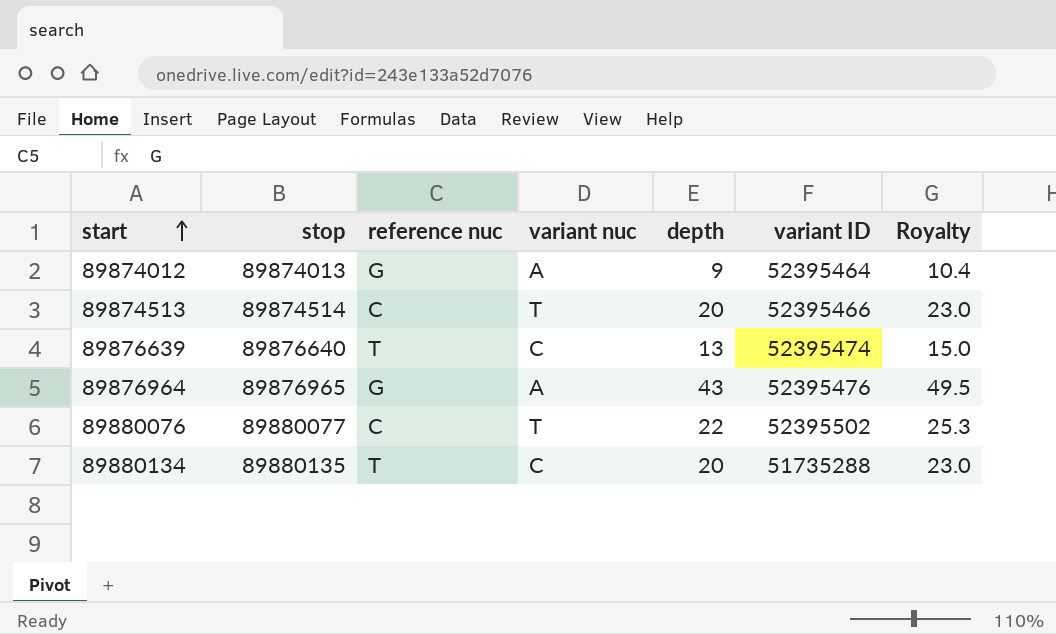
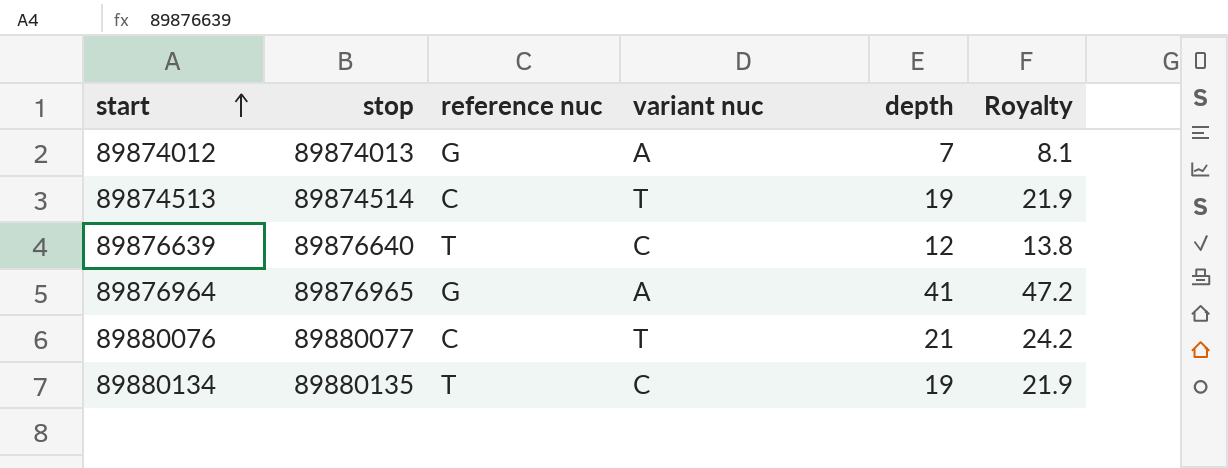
column variant ID | position: 6 -> none
89874012 | depth: 9 -> 7
89874012 | Royalty: 10.4 -> 8.1
89874513 | depth: 20 -> 19
89874513 | Royalty: 23.0 -> 21.9
89876639 | depth: 13 -> 12
89876639 | Royalty: 15.0 -> 13.8
89876964 | depth: 43 -> 41
89876964 | Royalty: 49.5 -> 47.2
89880076 | depth: 22 -> 21
89880076 | Royalty: 25.3 -> 24.2
89880134 | depth: 20 -> 19
89880134 | Royalty: 23.0 -> 21.9

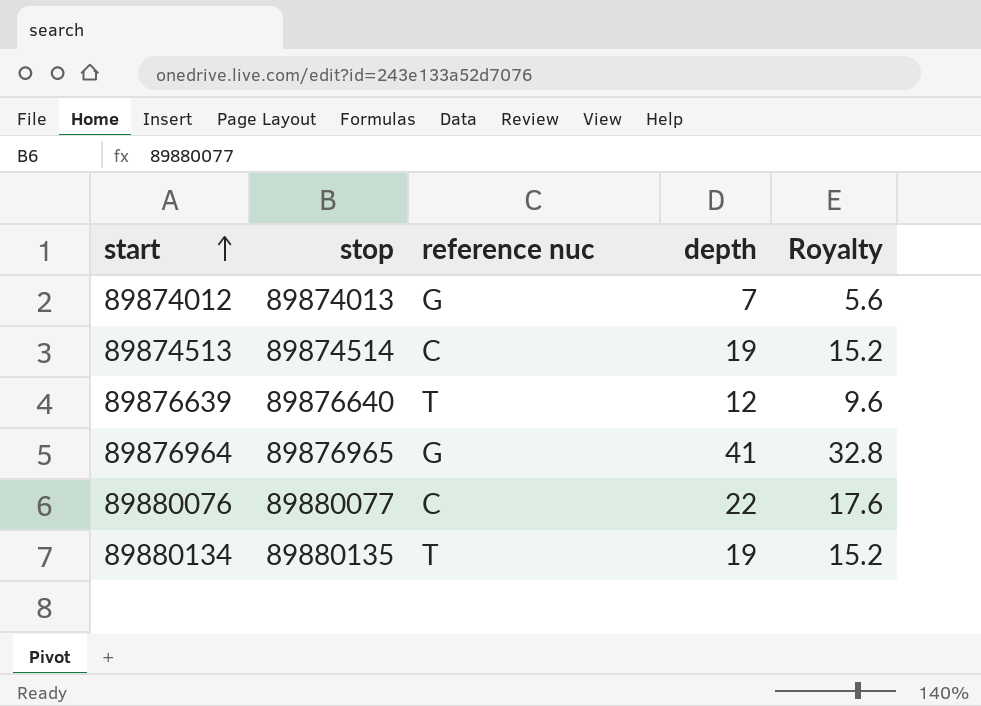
column variant nuc | position: 4 -> none
column Royalty | formula: [depth] * 1.15 -> [depth] * 0.8
89880076 | depth: 21 -> 22

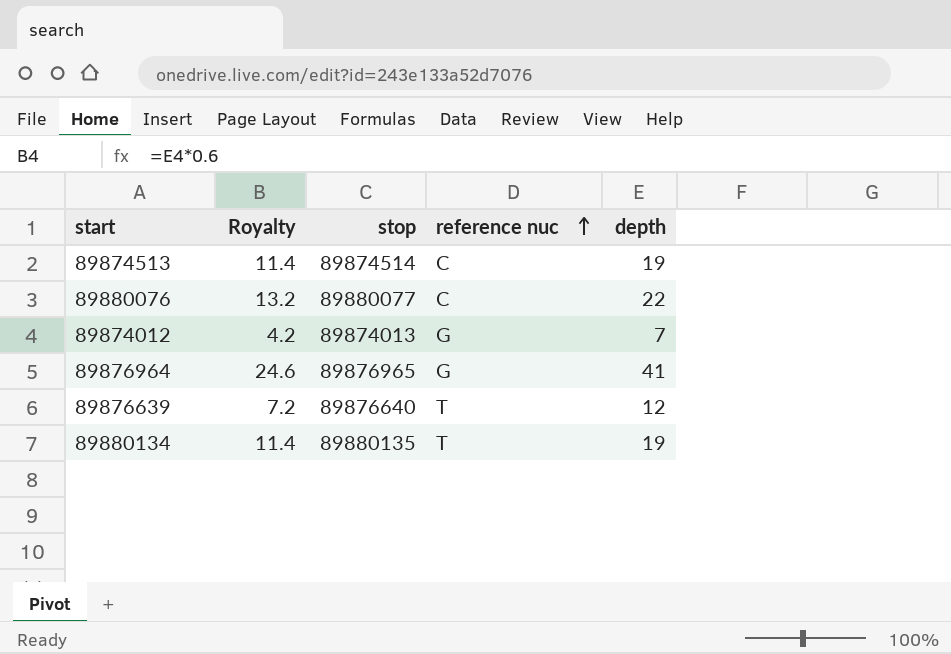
row order: start ascending -> reference nuc ascending
column Royalty | formula: [depth] * 0.8 -> [depth] * 0.6
column Royalty | position: 5 -> 2

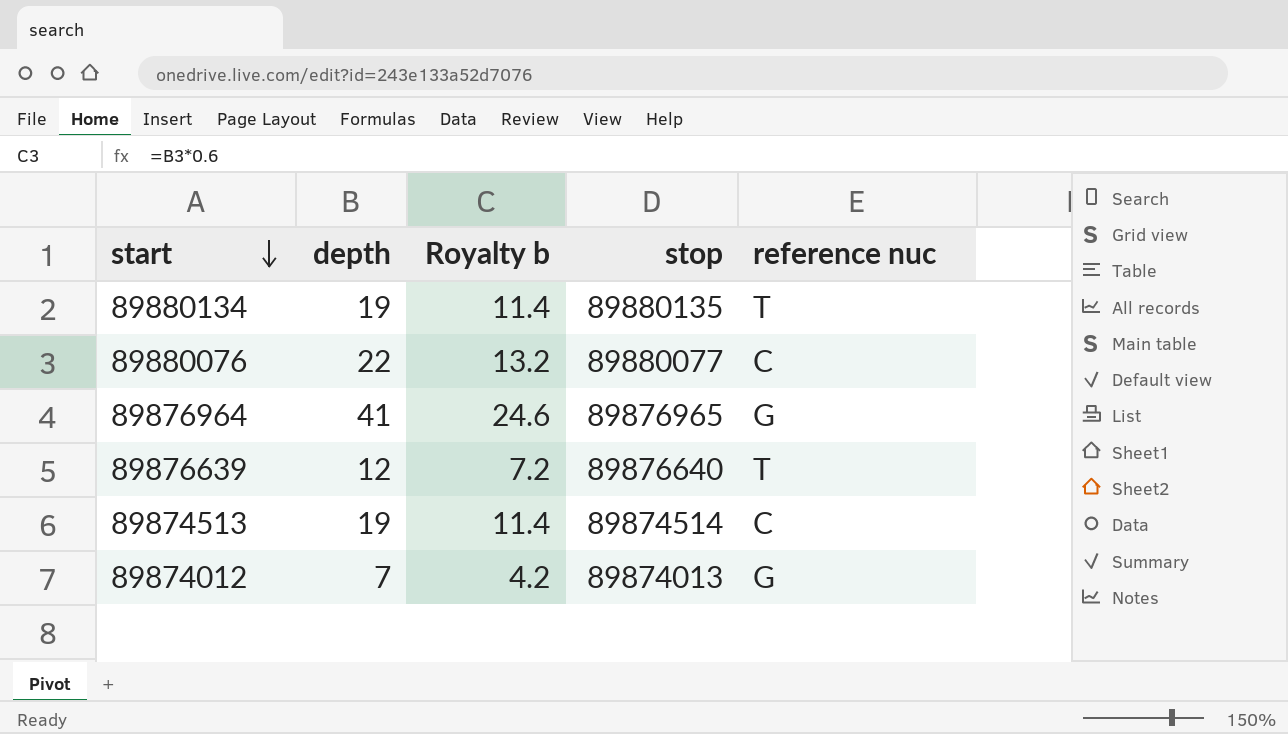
row order: reference nuc ascending -> start descending
column depth | position: 5 -> 2
column name: Royalty -> Royalty b

